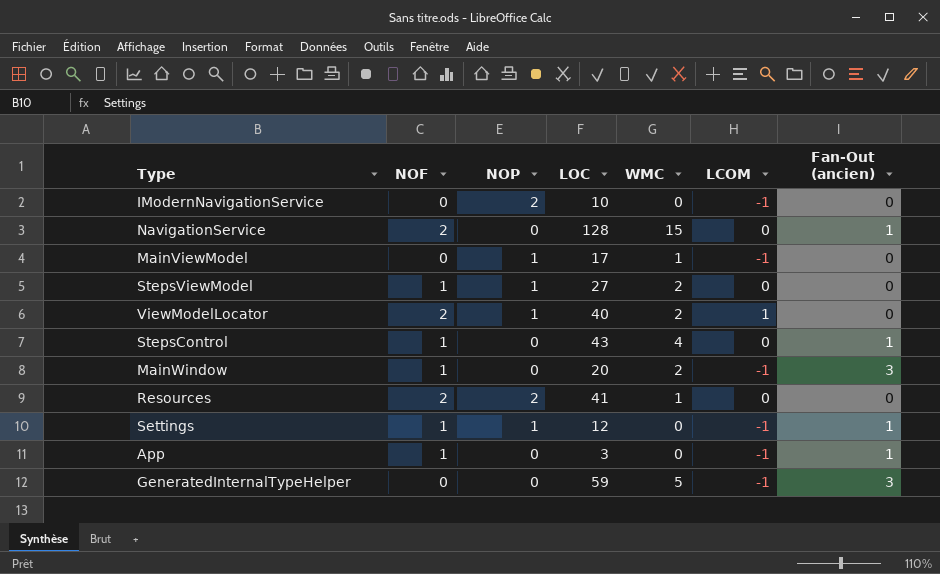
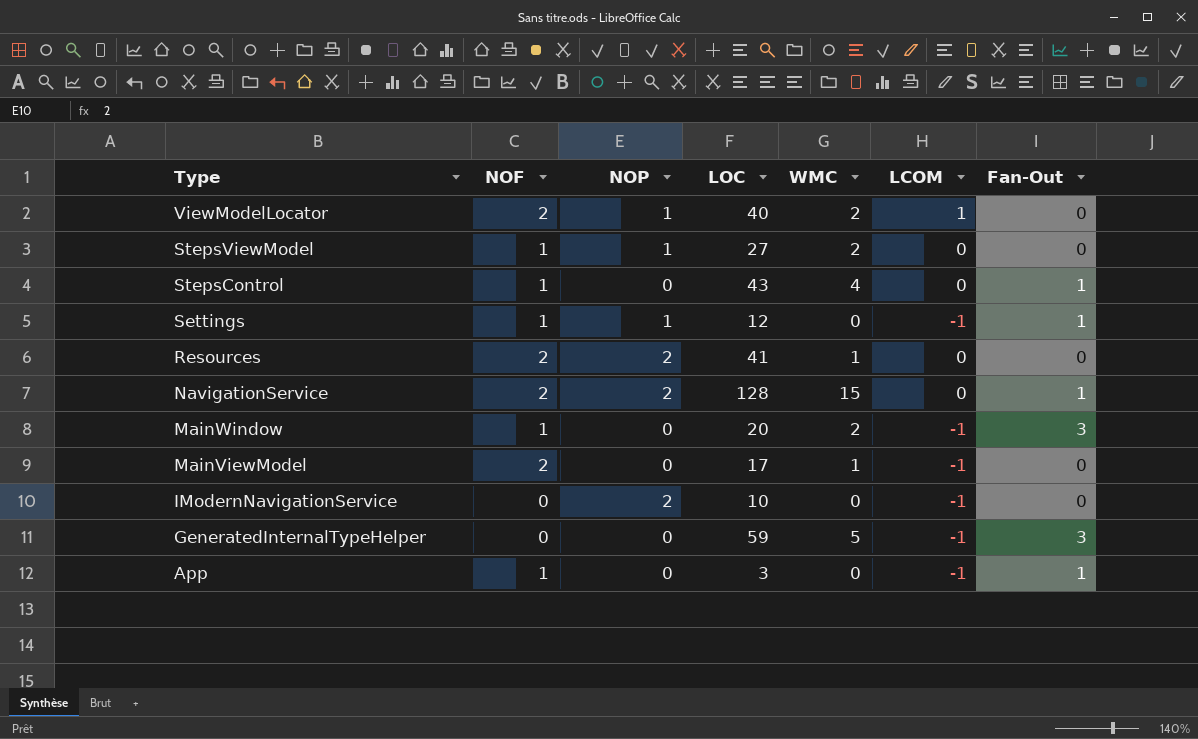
row order: none -> Type descending
column name: Fan-Out (ancien) -> Fan-Out
NavigationService | NOP: 0 -> 2
MainViewModel | NOF: 0 -> 2
MainViewModel | NOP: 1 -> 0

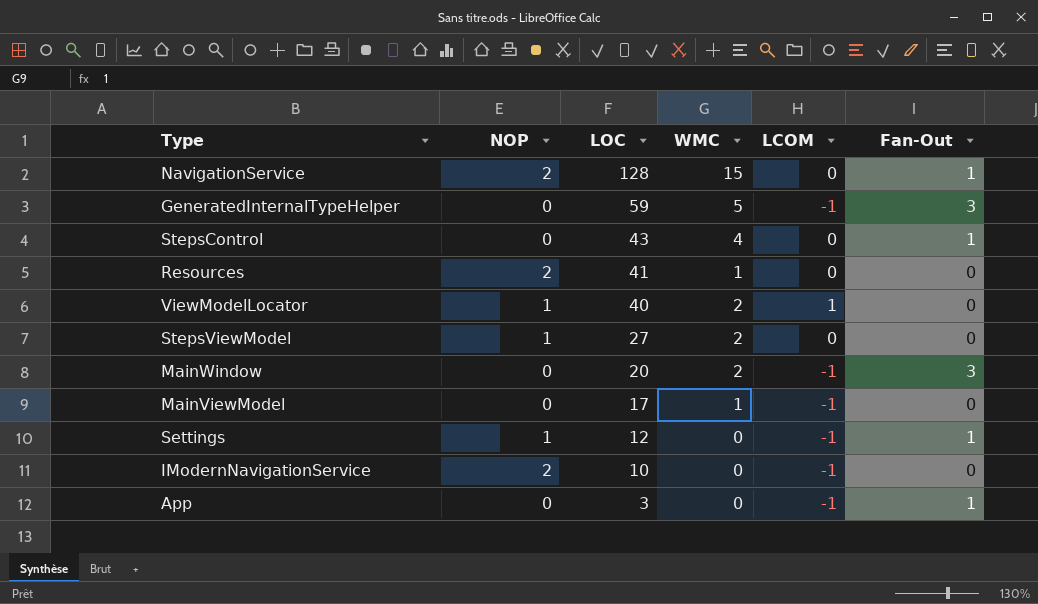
row order: Type descending -> LOC descending
column NOF | position: 2 -> none

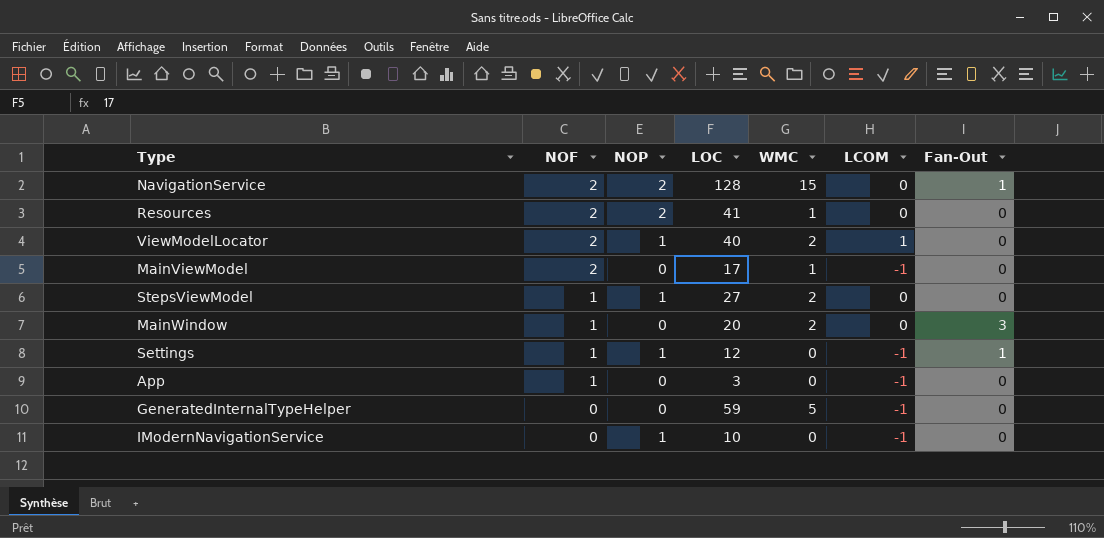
row order: LOC descending -> NOF descending
column NOF | position: none -> 2
row StepsControl: 0 | 43 | 4 | 0 | 1 -> none
MainWindow | LCOM: -1 -> 0
App | Fan-Out: 1 -> 0
GeneratedInternalTypeHelper | Fan-Out: 3 -> 0
IModernNavigationService | NOP: 2 -> 1

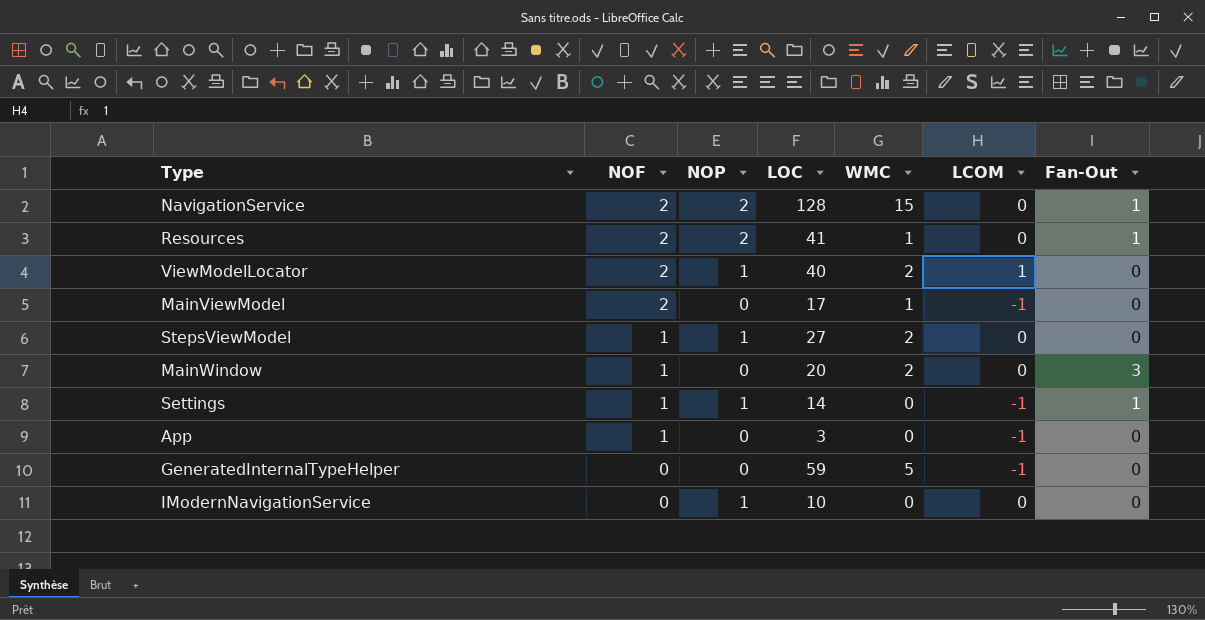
Resources | Fan-Out: 0 -> 1
Settings | LOC: 12 -> 14
IModernNavigationService | LCOM: -1 -> 0

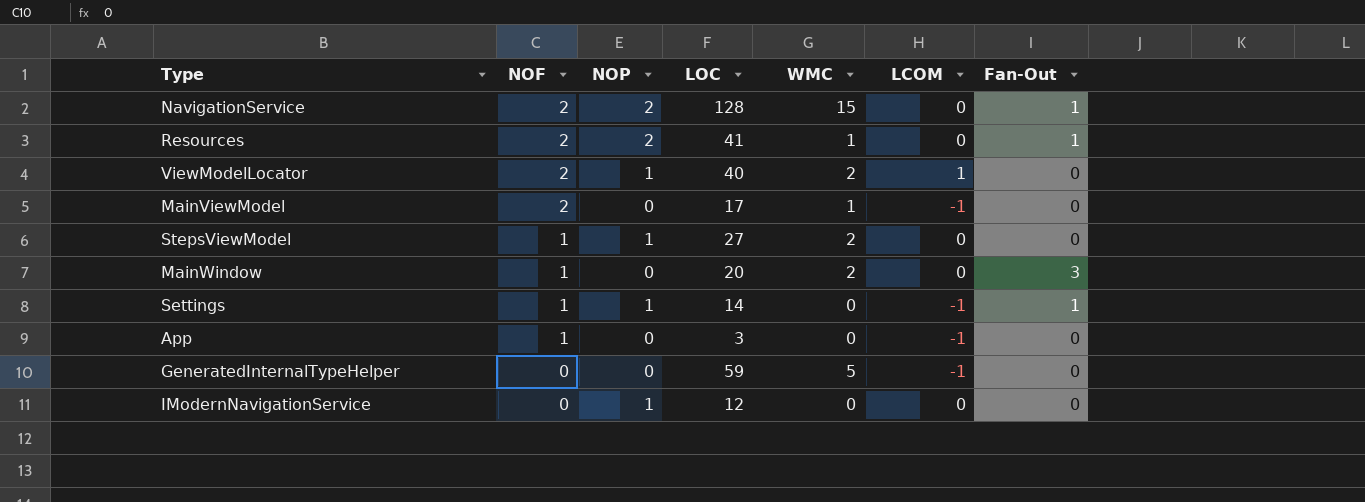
IModernNavigationService | LOC: 10 -> 12

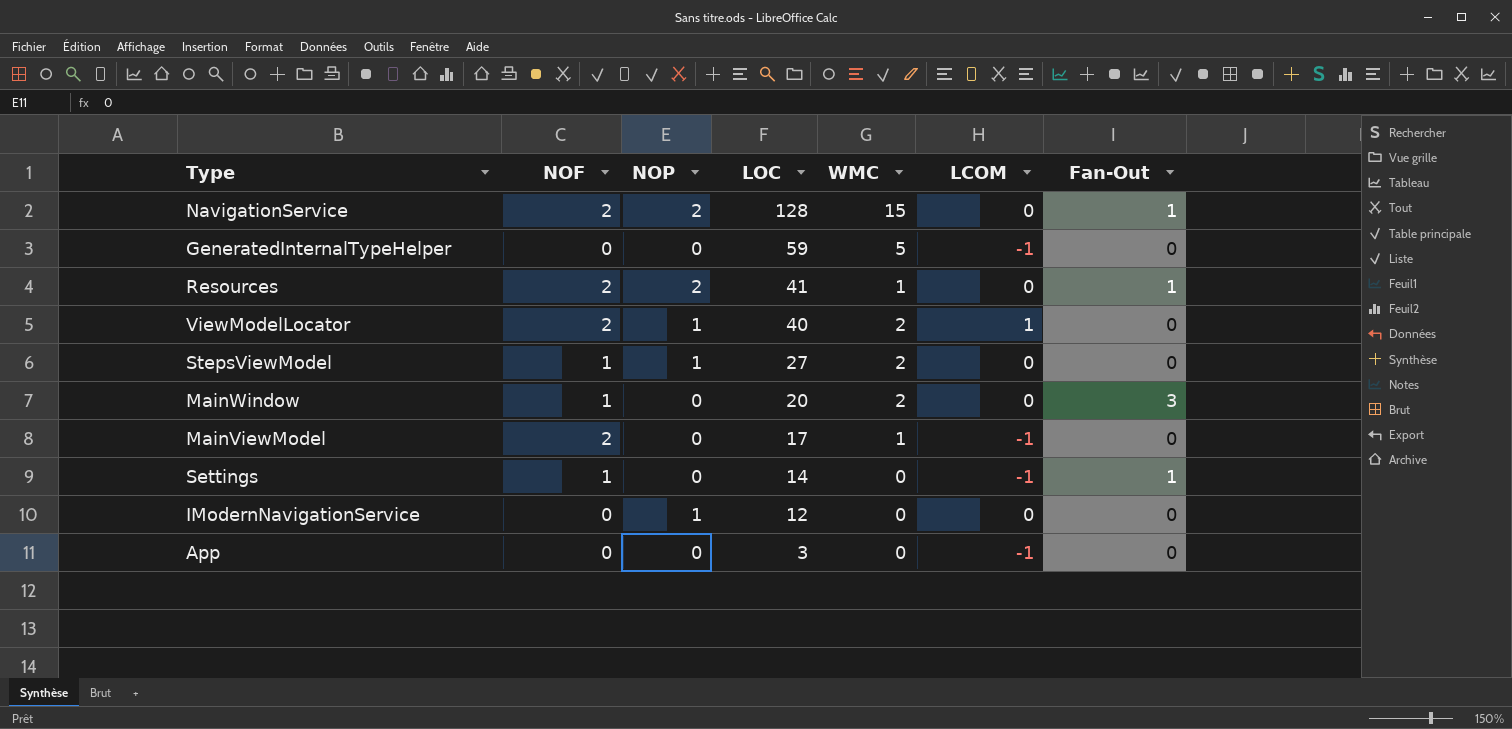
row order: NOF descending -> LOC descending
Settings | NOP: 1 -> 0
App | NOF: 1 -> 0

